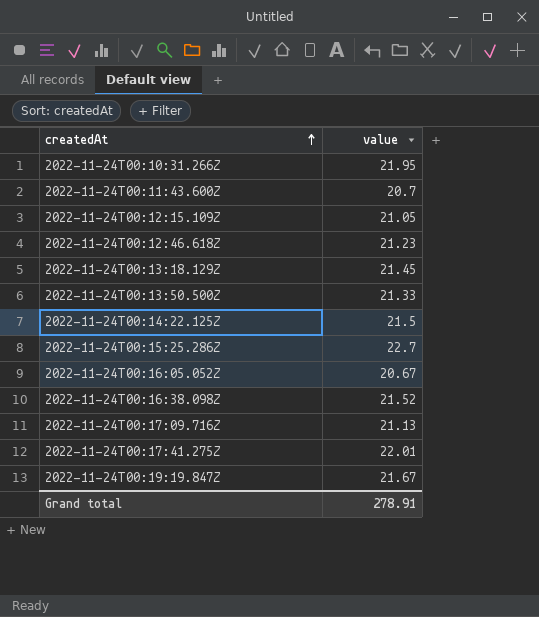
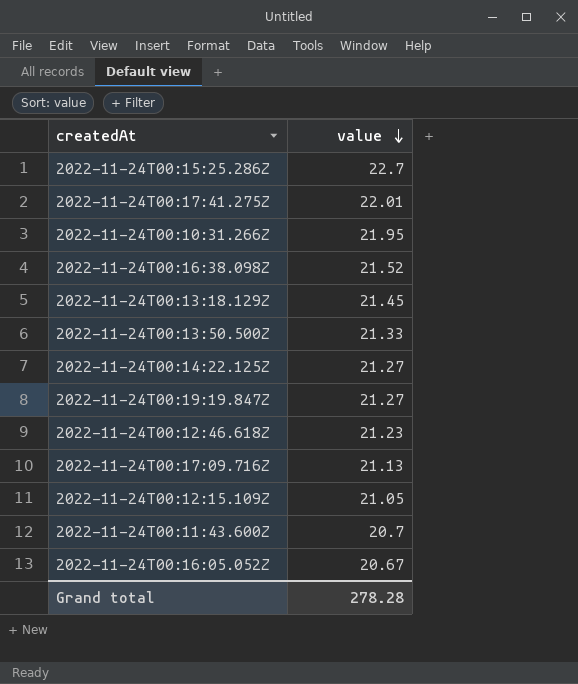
row order: createdAt ascending -> value descending
2022-11-24T00:14:22.125Z | value: 21.5 -> 21.27
2022-11-24T00:19:19.847Z | value: 21.67 -> 21.27
Grand total | value: 278.91 -> 278.28

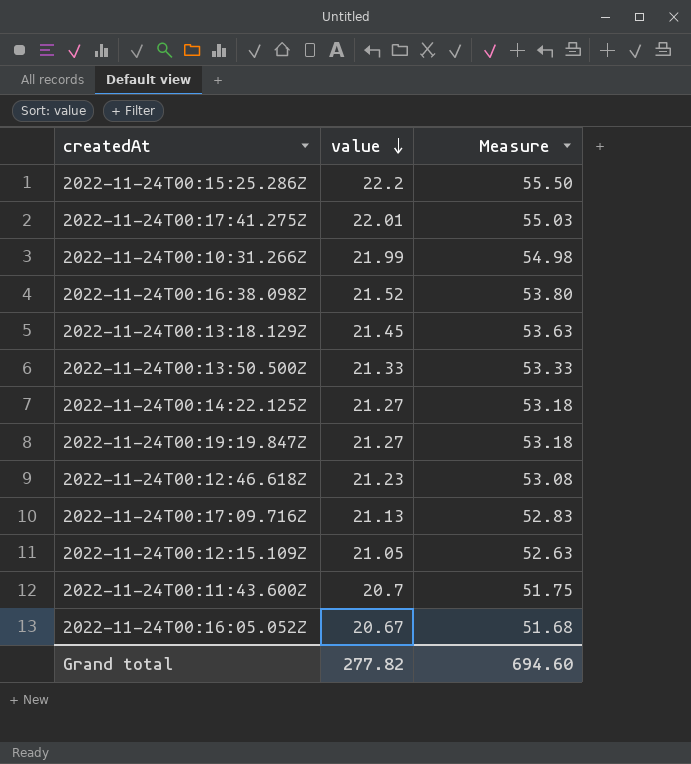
column Measure | formula: none -> [value] * 2.5
2022-11-24T00:15:25.286Z | value: 22.7 -> 22.2
2022-11-24T00:10:31.266Z | value: 21.95 -> 21.99
Grand total | value: 278.28 -> 277.82

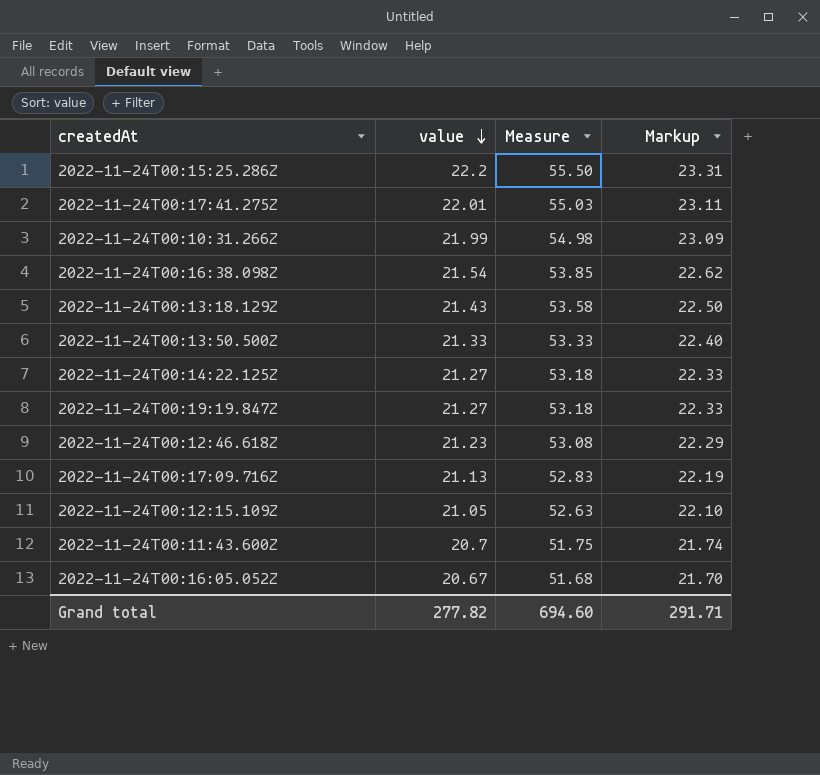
column Markup | formula: none -> [value] * 1.05
2022-11-24T00:16:38.098Z | value: 21.52 -> 21.54
2022-11-24T00:16:38.098Z | Measure: 53.80 -> 53.85
2022-11-24T00:13:18.129Z | value: 21.45 -> 21.43
2022-11-24T00:13:18.129Z | Measure: 53.63 -> 53.58

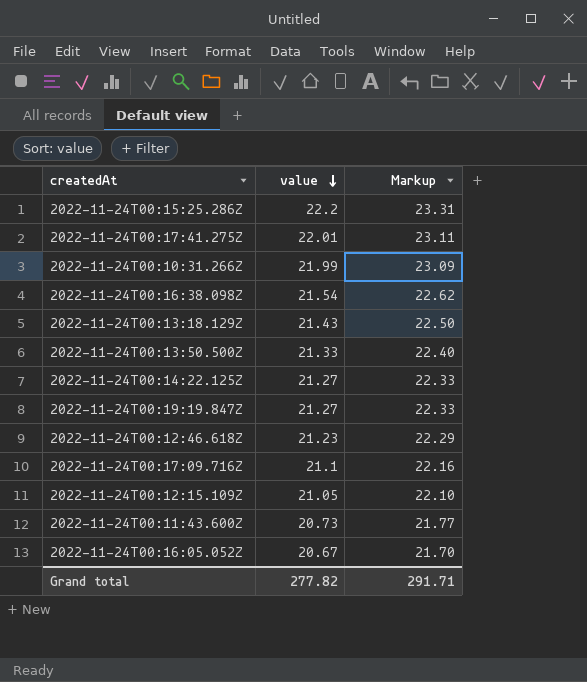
column Measure | formula: [value] * 2.5 -> none
2022-11-24T00:17:09.716Z | value: 21.13 -> 21.1
2022-11-24T00:17:09.716Z | Markup: 22.19 -> 22.16
2022-11-24T00:11:43.600Z | value: 20.7 -> 20.73
2022-11-24T00:11:43.600Z | Markup: 21.74 -> 21.77

